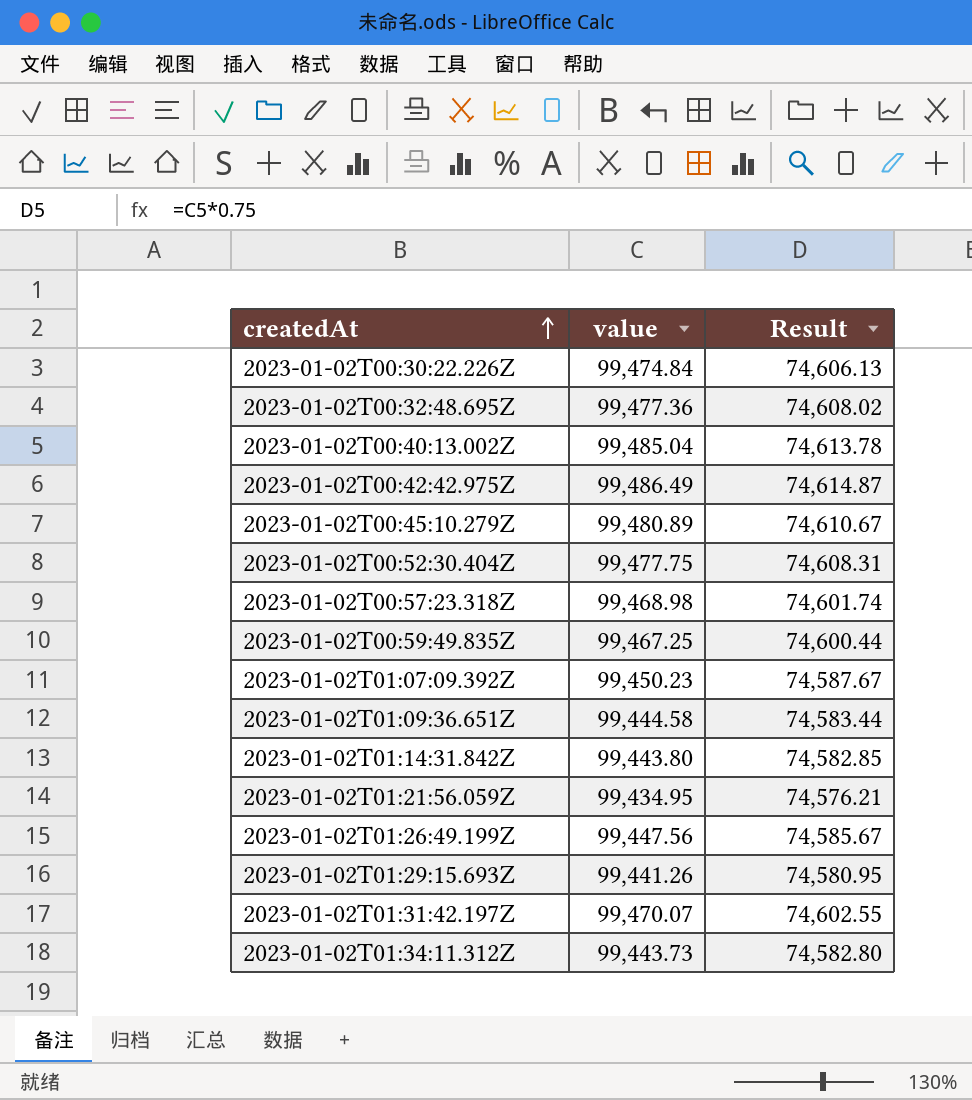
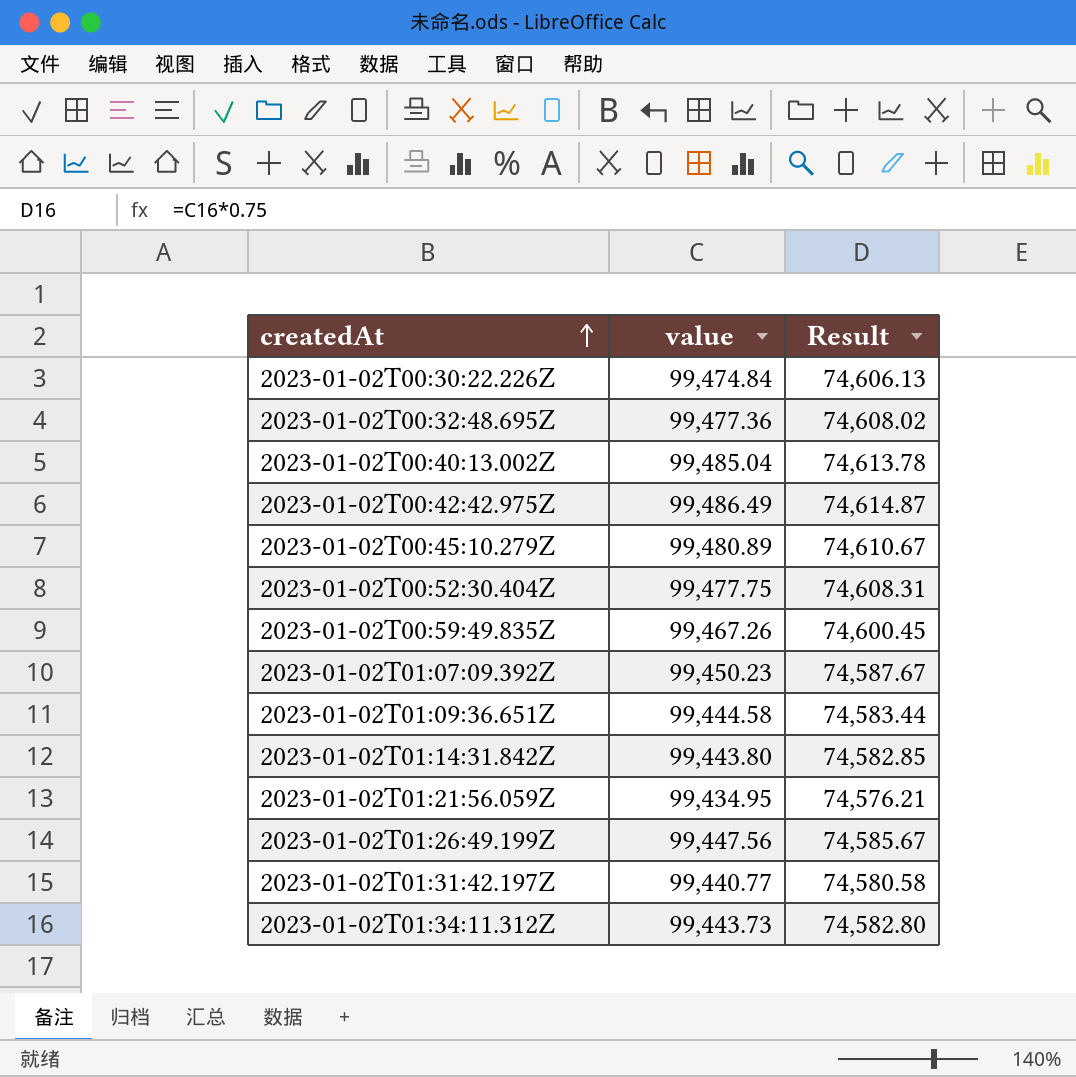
row 2023-01-02T00:57:23.318Z: 99,468.98 | 74,601.74 -> none
row 2023-01-02T01:29:15.693Z: 99,441.26 | 74,580.95 -> none
2023-01-02T00:59:49.835Z | value: 99,467.25 -> 99,467.26
2023-01-02T00:59:49.835Z | Result: 74,600.44 -> 74,600.45
2023-01-02T01:31:42.197Z | value: 99,470.07 -> 99,440.77
2023-01-02T01:31:42.197Z | Result: 74,602.55 -> 74,580.58

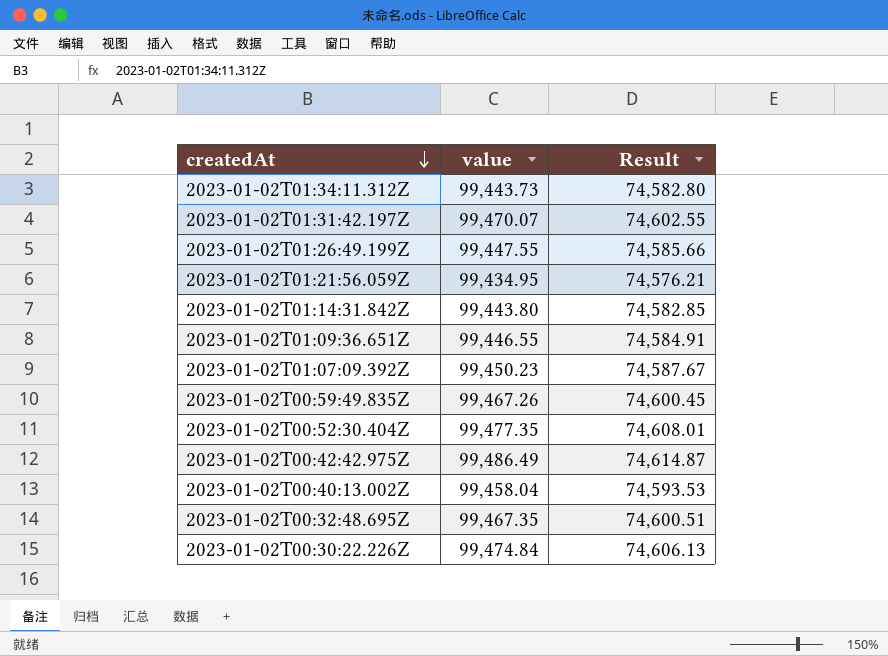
row order: createdAt ascending -> createdAt descending
row 2023-01-02T00:45:10.279Z: 99,480.89 | 74,610.67 -> none
2023-01-02T01:31:42.197Z | value: 99,440.77 -> 99,470.07
2023-01-02T01:31:42.197Z | Result: 74,580.58 -> 74,602.55
2023-01-02T01:26:49.199Z | value: 99,447.56 -> 99,447.55
2023-01-02T01:26:49.199Z | Result: 74,585.67 -> 74,585.66
2023-01-02T01:09:36.651Z | value: 99,444.58 -> 99,446.55
2023-01-02T01:09:36.651Z | Result: 74,583.44 -> 74,584.91
2023-01-02T00:52:30.404Z | value: 99,477.75 -> 99,477.35
2023-01-02T00:52:30.404Z | Result: 74,608.31 -> 74,608.01
2023-01-02T00:40:13.002Z | value: 99,485.04 -> 99,458.04
2023-01-02T00:40:13.002Z | Result: 74,613.78 -> 74,593.53
2023-01-02T00:32:48.695Z | value: 99,477.36 -> 99,467.35
2023-01-02T00:32:48.695Z | Result: 74,608.02 -> 74,600.51

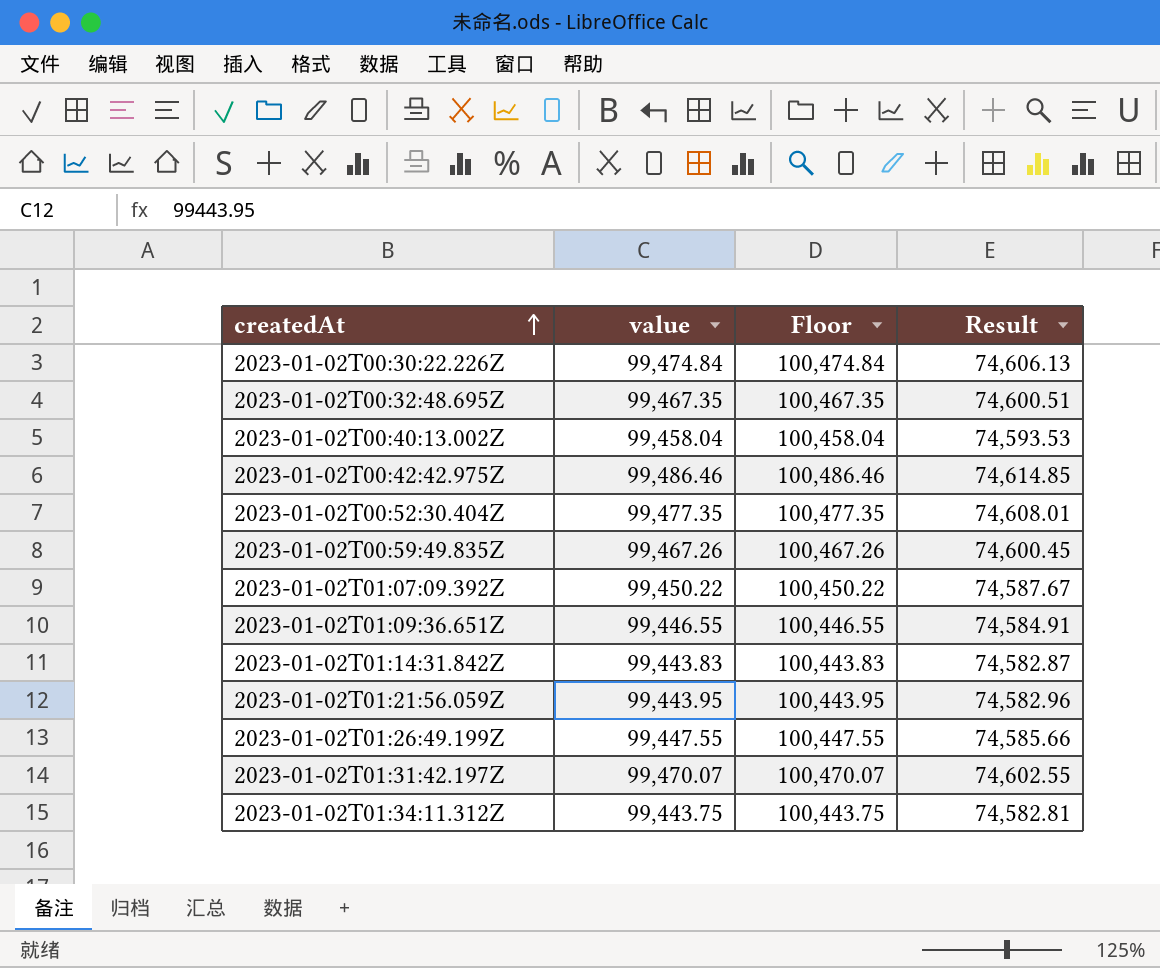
row order: createdAt descending -> createdAt ascending
column Floor | formula: none -> [value] + 1000
2023-01-02T00:42:42.975Z | value: 99,486.49 -> 99,486.46
2023-01-02T00:42:42.975Z | Result: 74,614.87 -> 74,614.85
2023-01-02T01:07:09.392Z | value: 99,450.23 -> 99,450.22
2023-01-02T01:14:31.842Z | value: 99,443.80 -> 99,443.83
2023-01-02T01:14:31.842Z | Result: 74,582.85 -> 74,582.87
2023-01-02T01:21:56.059Z | value: 99,434.95 -> 99,443.95
2023-01-02T01:21:56.059Z | Result: 74,576.21 -> 74,582.96
2023-01-02T01:34:11.312Z | value: 99,443.73 -> 99,443.75
2023-01-02T01:34:11.312Z | Result: 74,582.80 -> 74,582.81

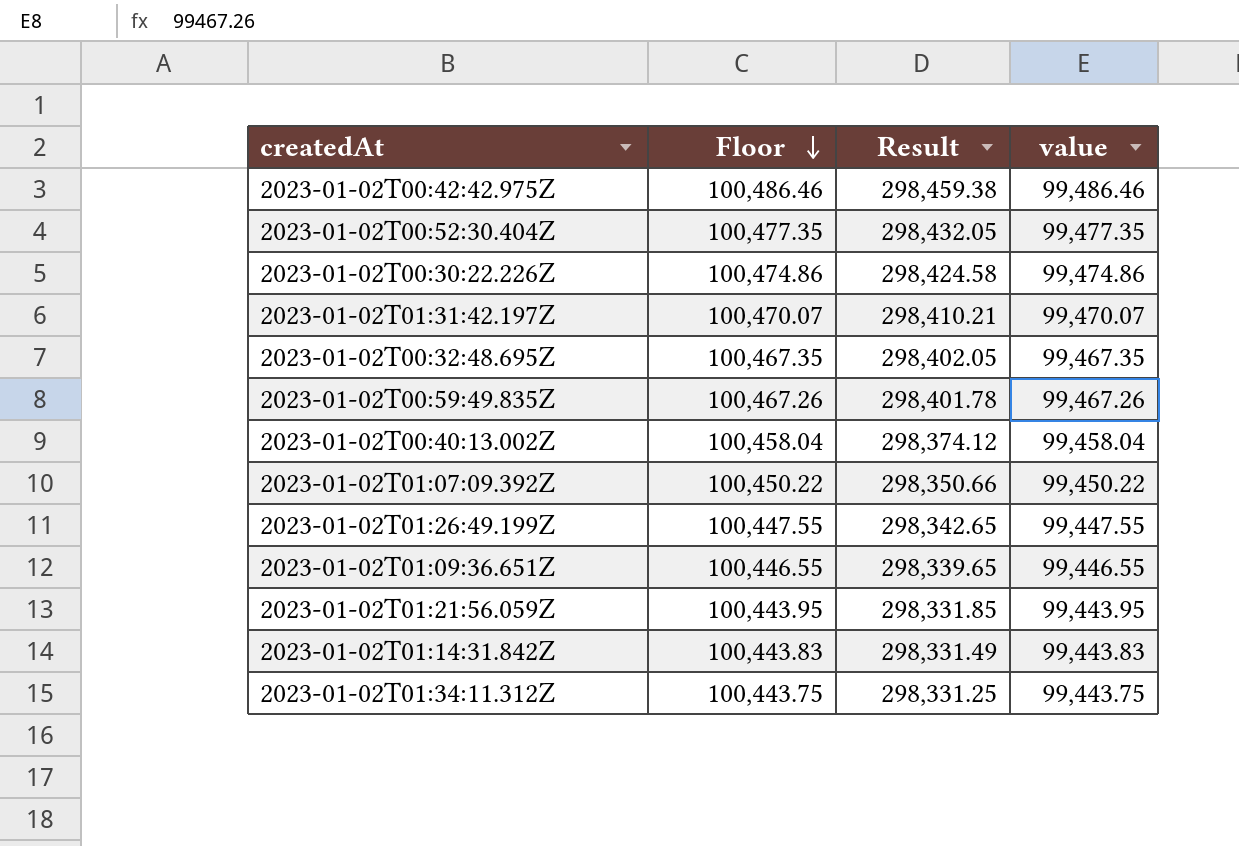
row order: createdAt ascending -> Floor descending
column Result | formula: [value] * 0.75 -> [value] * 3
column value | position: 2 -> 4
2023-01-02T00:30:22.226Z | Floor: 100,474.84 -> 100,474.86
2023-01-02T00:30:22.226Z | value: 99,474.84 -> 99,474.86

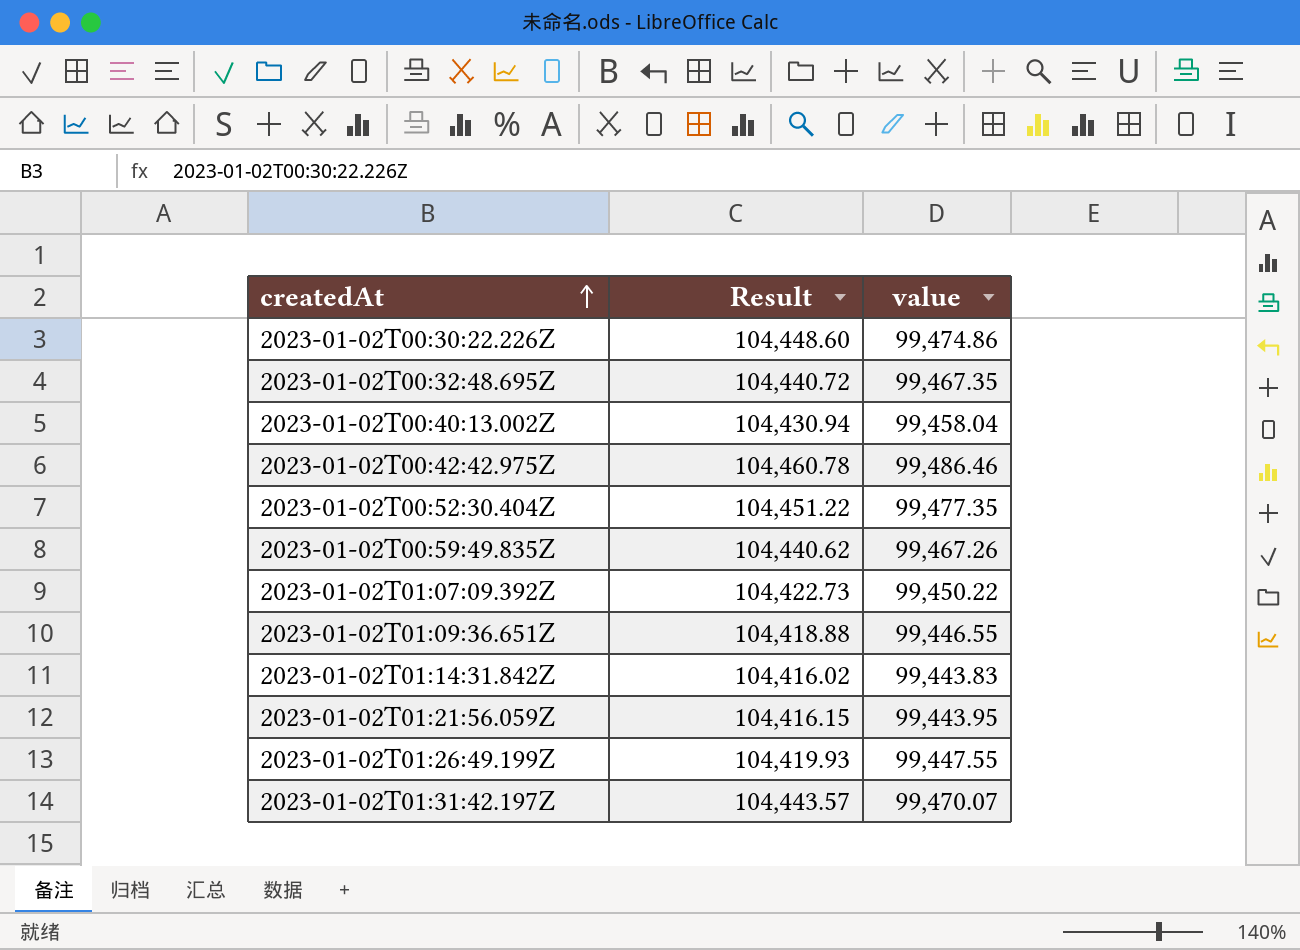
row order: Floor descending -> createdAt ascending
column Floor | formula: [value] + 1000 -> none
column Result | formula: [value] * 3 -> [value] * 1.05
row 2023-01-02T01:34:11.312Z: 100,443.75 | 298,331.25 | 99,443.75 -> none

